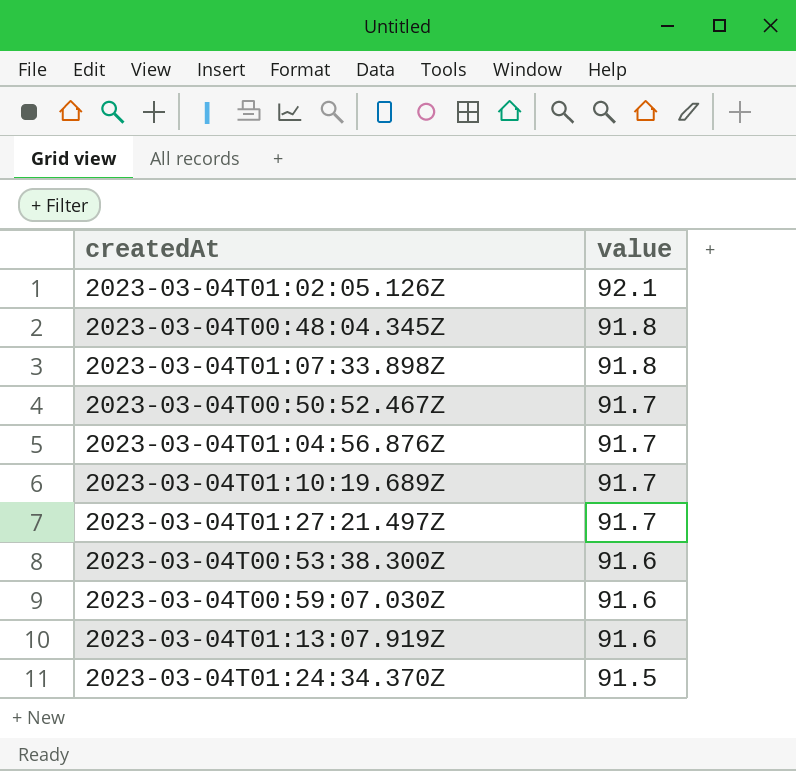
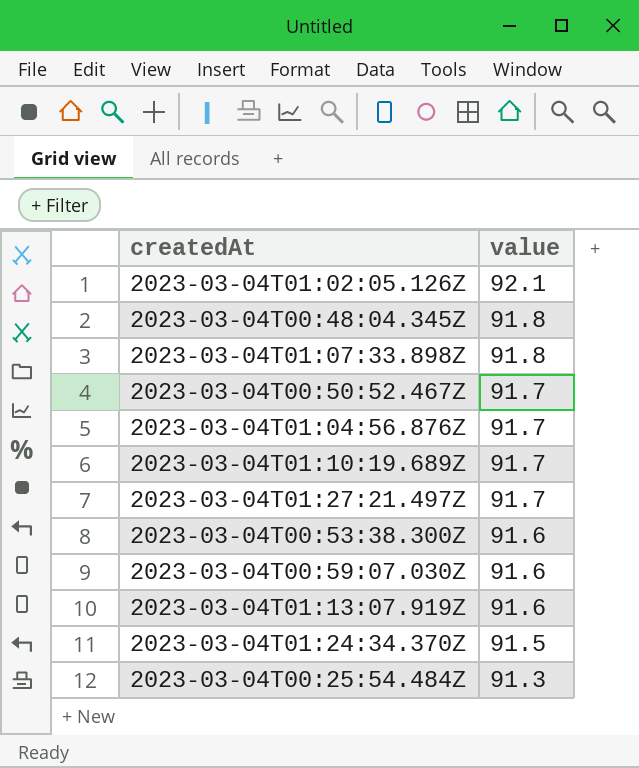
row 2023-03-04T00:25:54.484Z: none -> 91.3

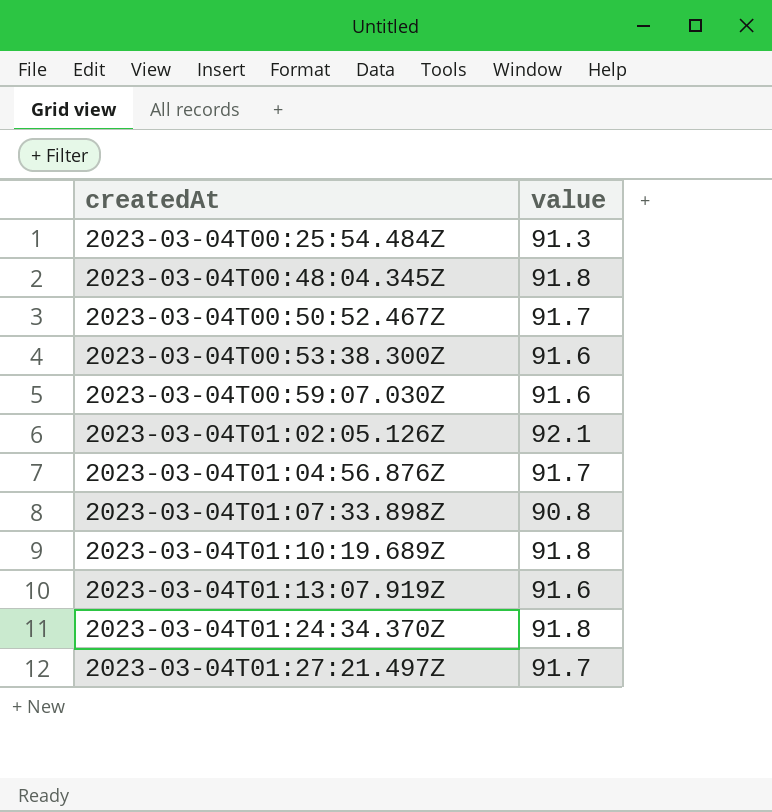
row order: value descending -> createdAt ascending
2023-03-04T01:07:33.898Z | value: 91.8 -> 90.8
2023-03-04T01:10:19.689Z | value: 91.7 -> 91.8
2023-03-04T01:24:34.370Z | value: 91.5 -> 91.8

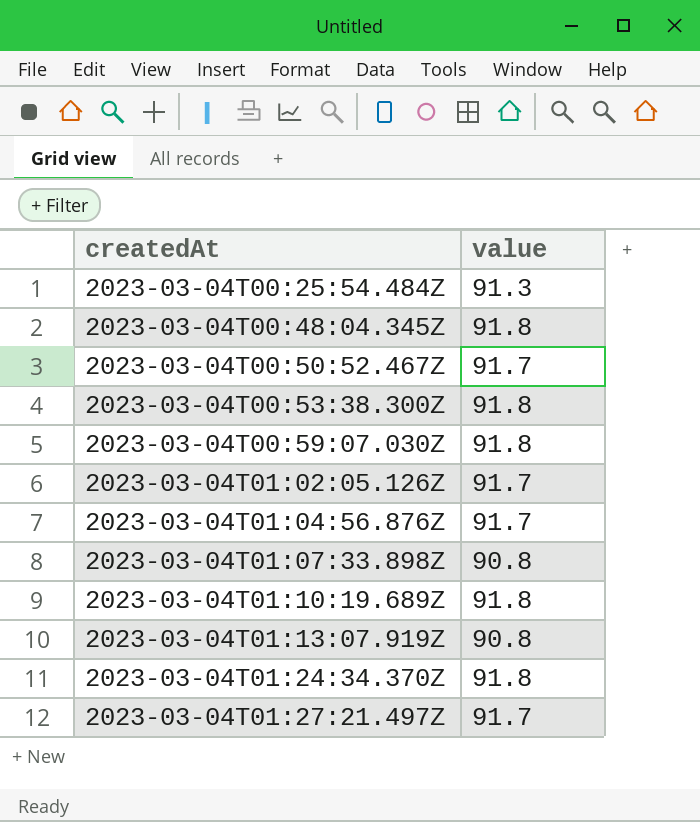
2023-03-04T00:53:38.300Z | value: 91.6 -> 91.8
2023-03-04T00:59:07.030Z | value: 91.6 -> 91.8
2023-03-04T01:02:05.126Z | value: 92.1 -> 91.7
2023-03-04T01:13:07.919Z | value: 91.6 -> 90.8

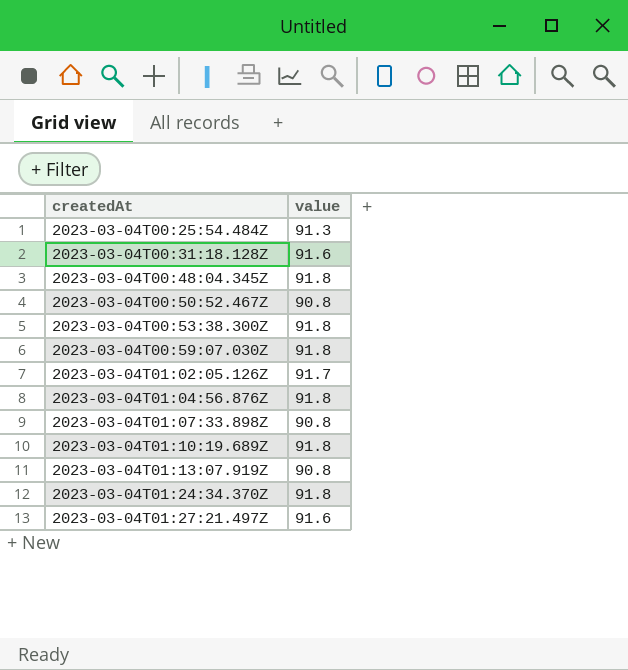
row 2023-03-04T00:31:18.128Z: none -> 91.6
2023-03-04T00:50:52.467Z | value: 91.7 -> 90.8
2023-03-04T01:04:56.876Z | value: 91.7 -> 91.8
2023-03-04T01:27:21.497Z | value: 91.7 -> 91.6

